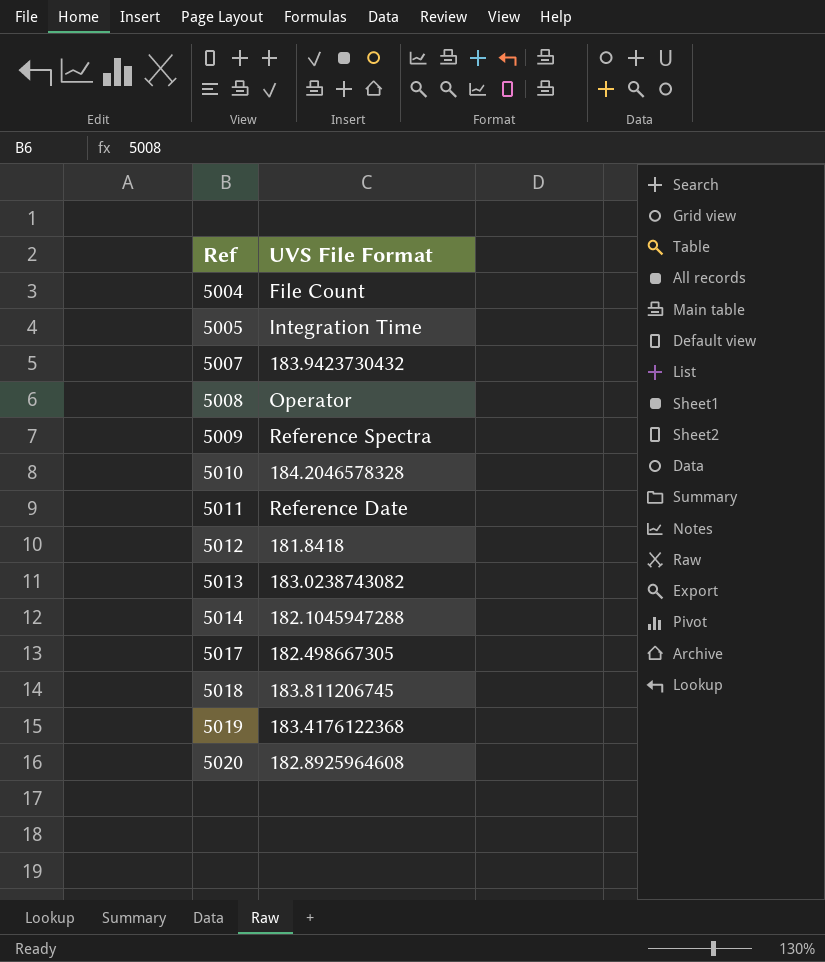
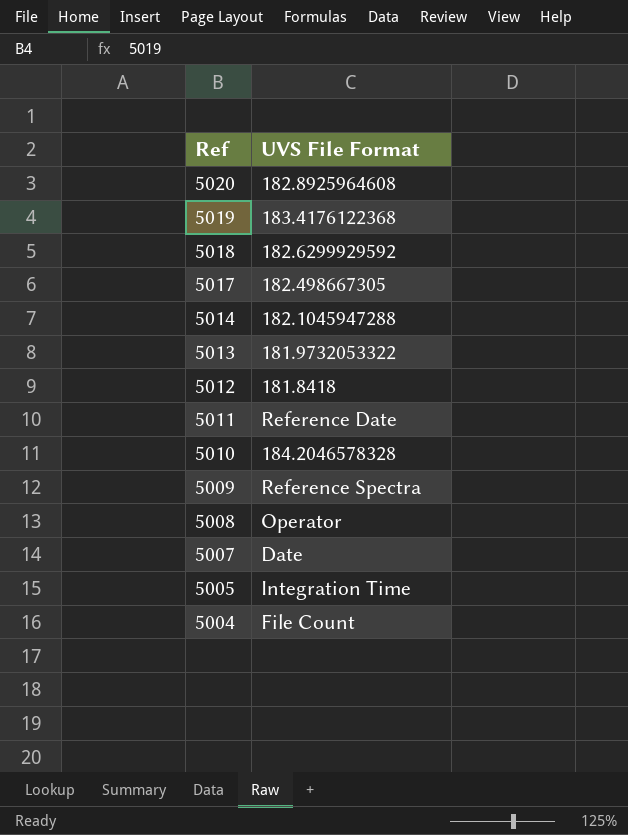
row order: Ref ascending -> Ref descending
5018 | UVS File Format: 183.811206745 -> 182.6299929592
5013 | UVS File Format: 183.0238743082 -> 181.9732053322
5007 | UVS File Format: 183.9423730432 -> Date

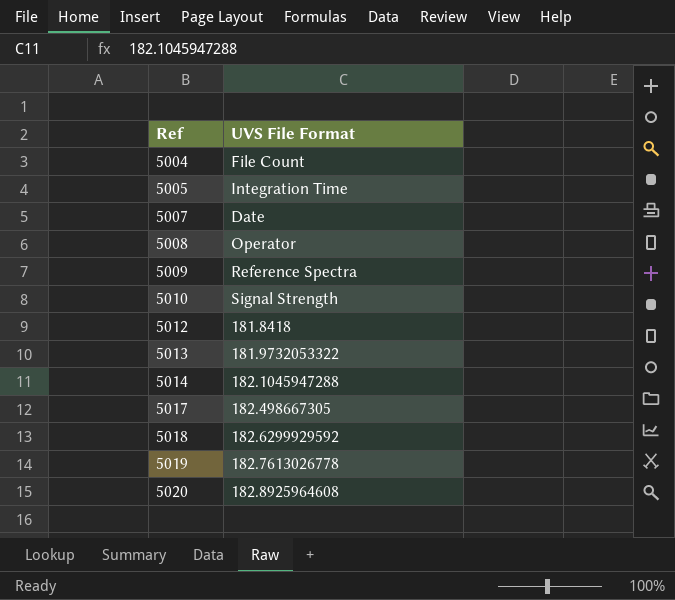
row order: Ref descending -> Ref ascending
row 5011: Reference Date -> none
5010 | UVS File Format: 184.2046578328 -> Signal Strength
5019 | UVS File Format: 183.4176122368 -> 182.7613026778

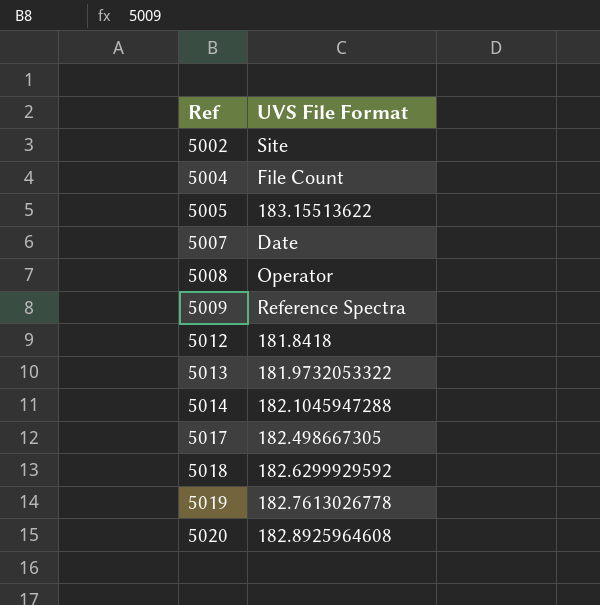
row 5010: Signal Strength -> none
row 5002: none -> Site
5005 | UVS File Format: Integration Time -> 183.15513622

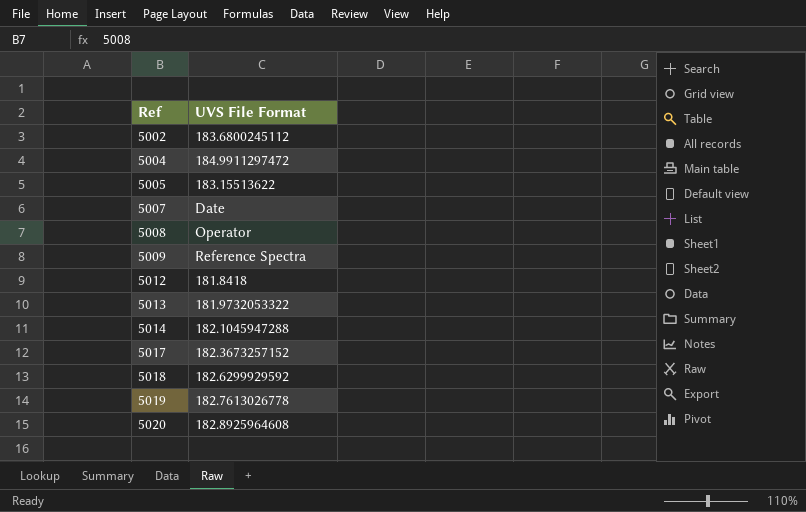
5002 | UVS File Format: Site -> 183.6800245112
5004 | UVS File Format: File Count -> 184.9911297472
5017 | UVS File Format: 182.498667305 -> 182.3673257152

